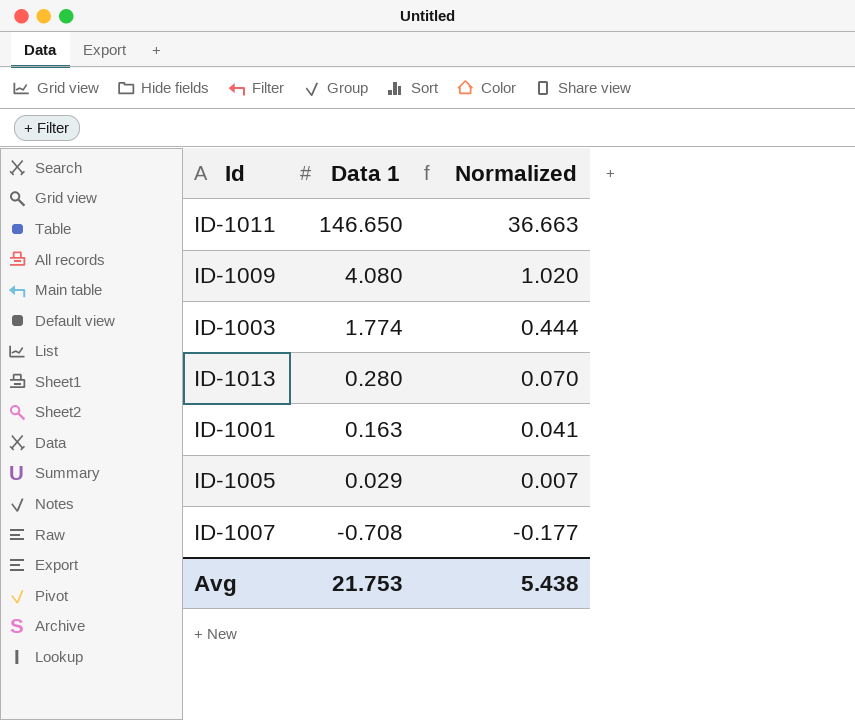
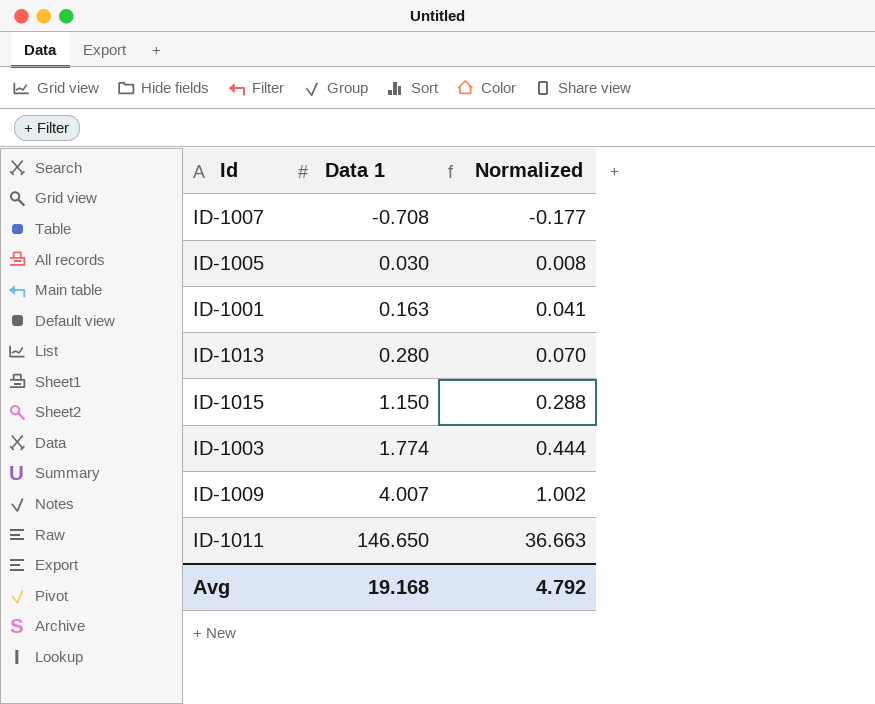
row order: Data 1 descending -> Data 1 ascending
ID-1005 | Data 1: 0.029 -> 0.030
ID-1005 | Normalized: 0.007 -> 0.008
row ID-1015: none -> 1.150 | 0.288
ID-1009 | Data 1: 4.080 -> 4.007
ID-1009 | Normalized: 1.020 -> 1.002
Avg | Data 1: 21.753 -> 19.168
Avg | Normalized: 5.438 -> 4.792

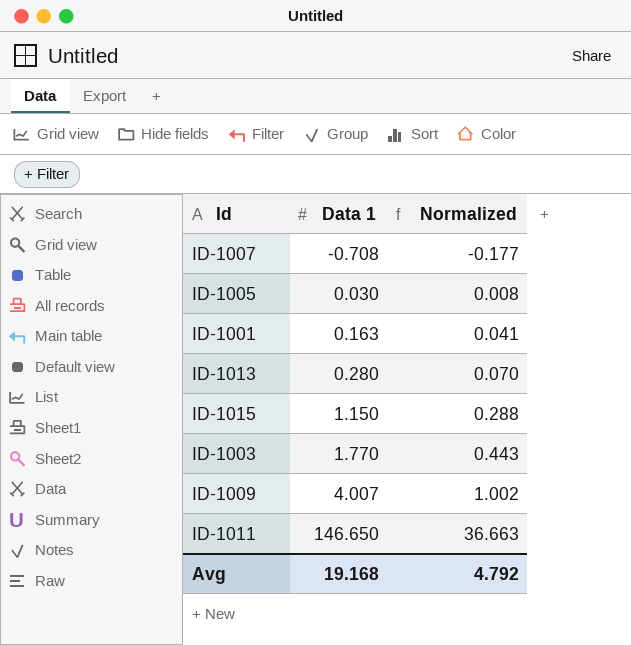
ID-1003 | Data 1: 1.774 -> 1.770
ID-1003 | Normalized: 0.444 -> 0.443

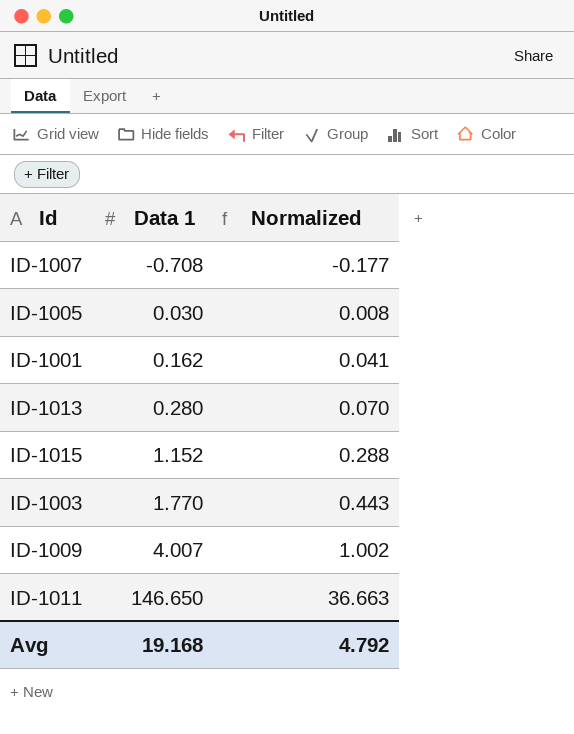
ID-1001 | Data 1: 0.163 -> 0.162
ID-1015 | Data 1: 1.150 -> 1.152

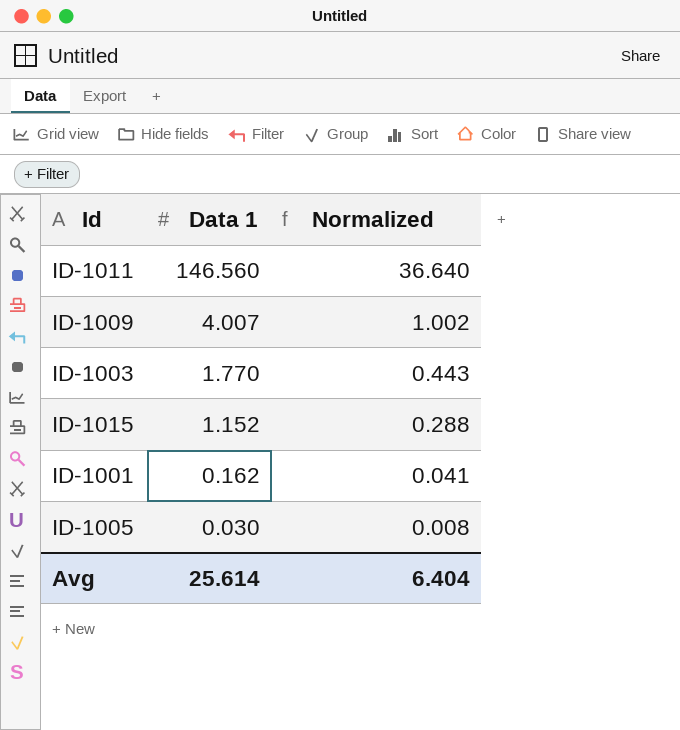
row order: Data 1 ascending -> Data 1 descending
row ID-1007: -0.708 | -0.177 -> none
row ID-1013: 0.280 | 0.070 -> none
ID-1011 | Data 1: 146.650 -> 146.560
ID-1011 | Normalized: 36.663 -> 36.640
Avg | Data 1: 19.168 -> 25.614
Avg | Normalized: 4.792 -> 6.404

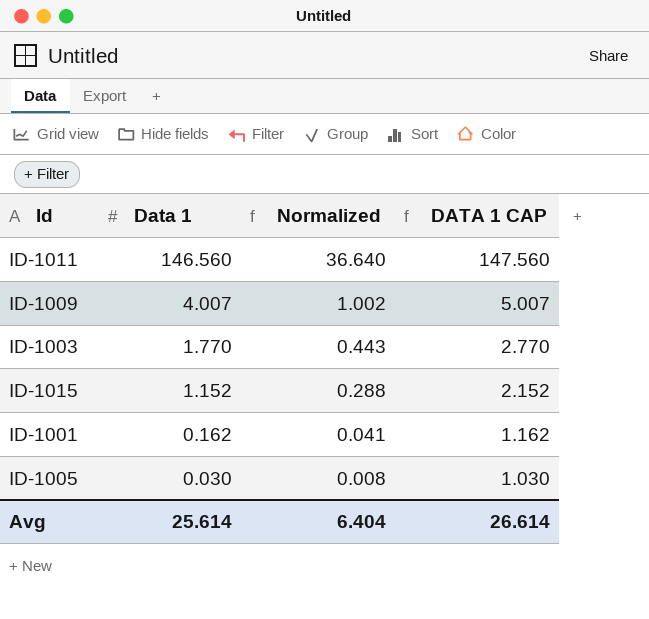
column DATA 1 CAP | formula: none -> [Data 1] + 1

